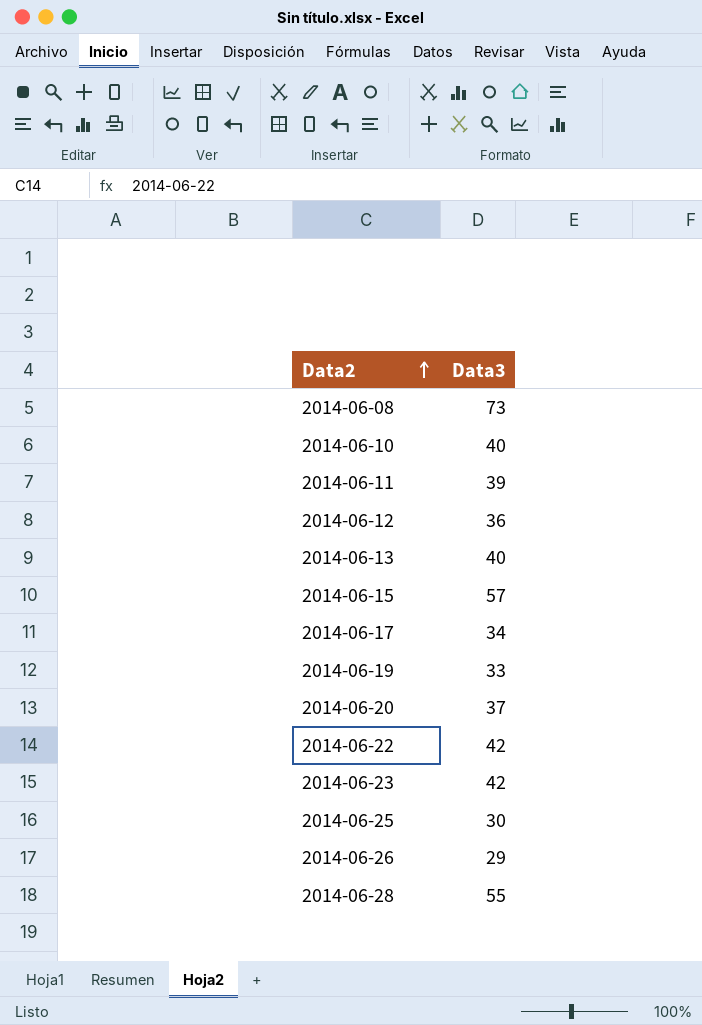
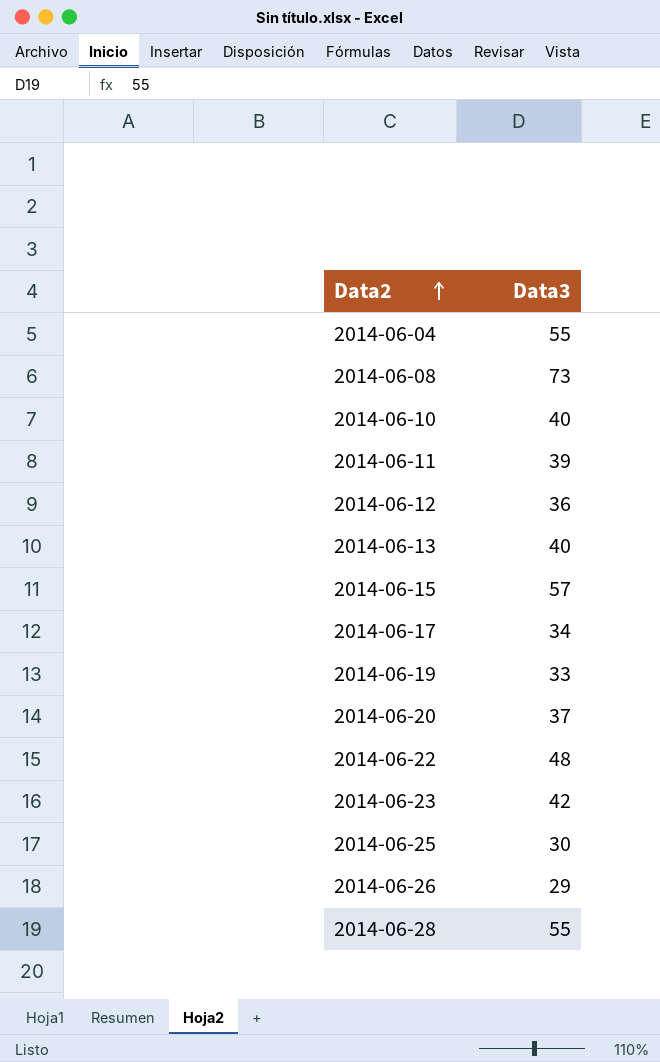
row 2014-06-04: none -> 55
2014-06-22 | Data3: 42 -> 48

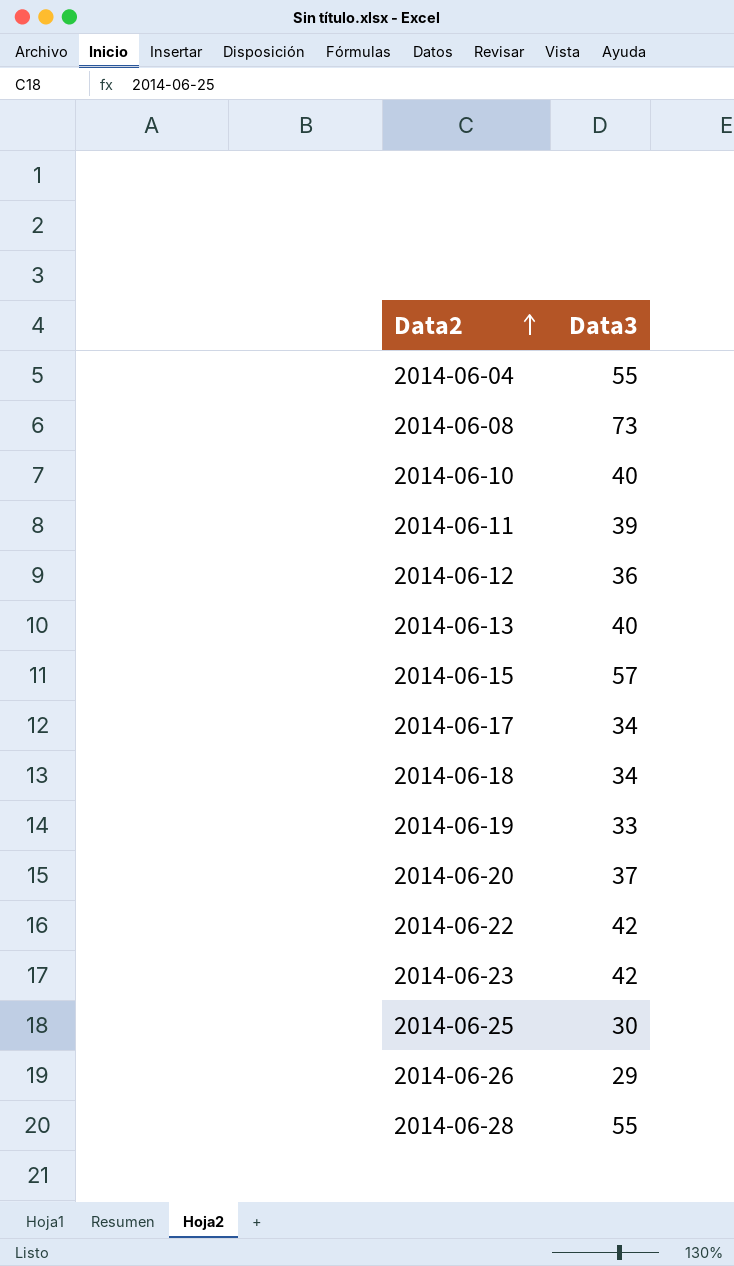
row 2014-06-18: none -> 34
2014-06-22 | Data3: 48 -> 42

